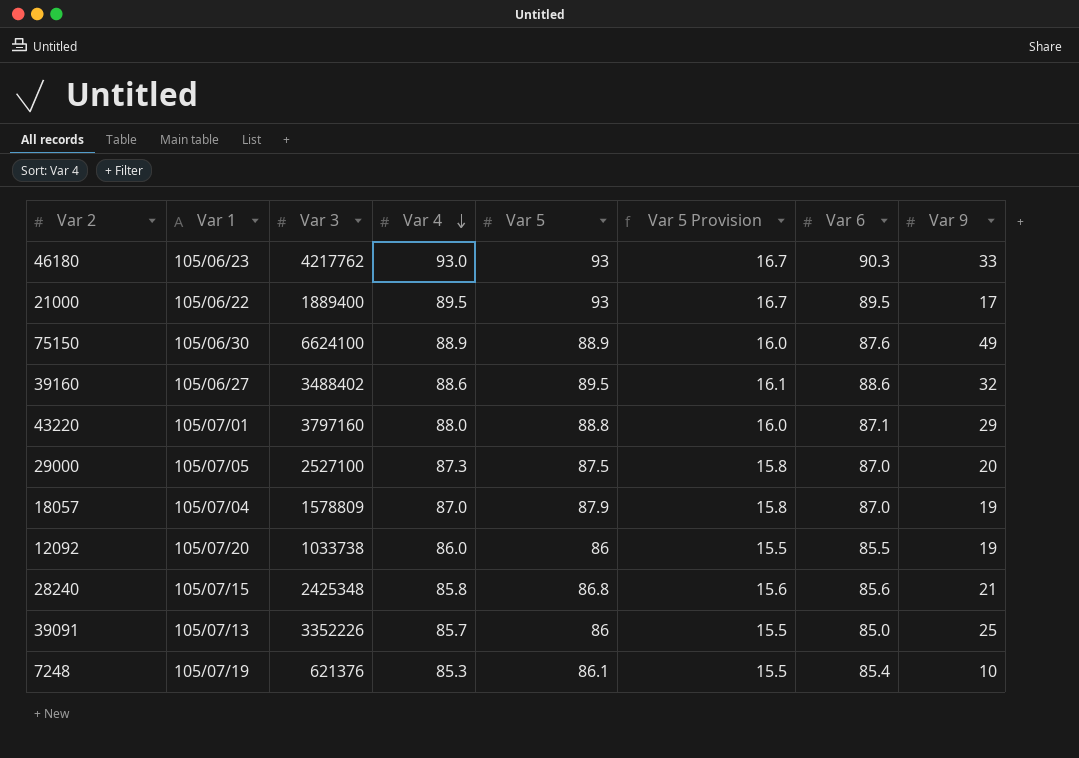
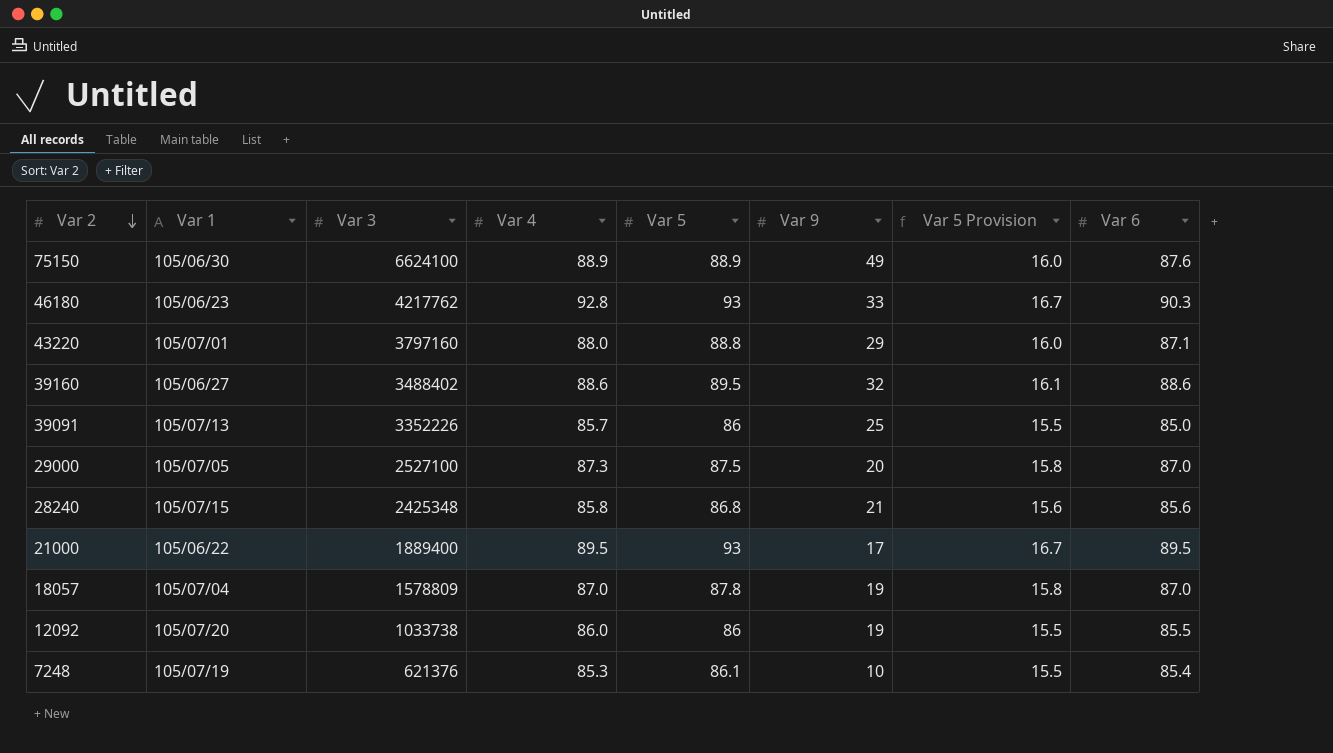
row order: Var 4 descending -> Var 2 descending
column Var 9 | position: 8 -> 6
46180 | Var 4: 93.0 -> 92.8
18057 | Var 5: 87.9 -> 87.8

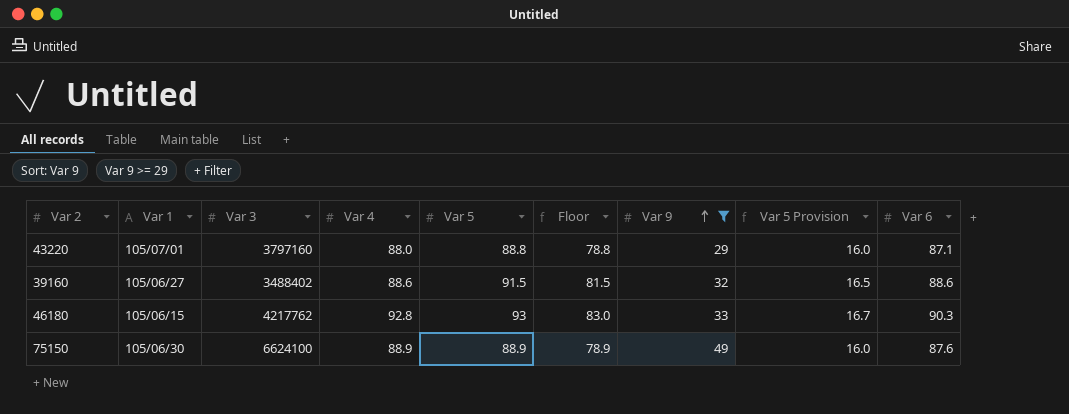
filter: none -> Var 9 >= 29
row order: Var 2 descending -> Var 9 ascending
column Floor | formula: none -> [Var 5] - 10
39160 | Var 5: 89.5 -> 91.5
39160 | Var 5 Provision: 16.1 -> 16.5
46180 | Var 1: 105/06/23 -> 105/06/15

